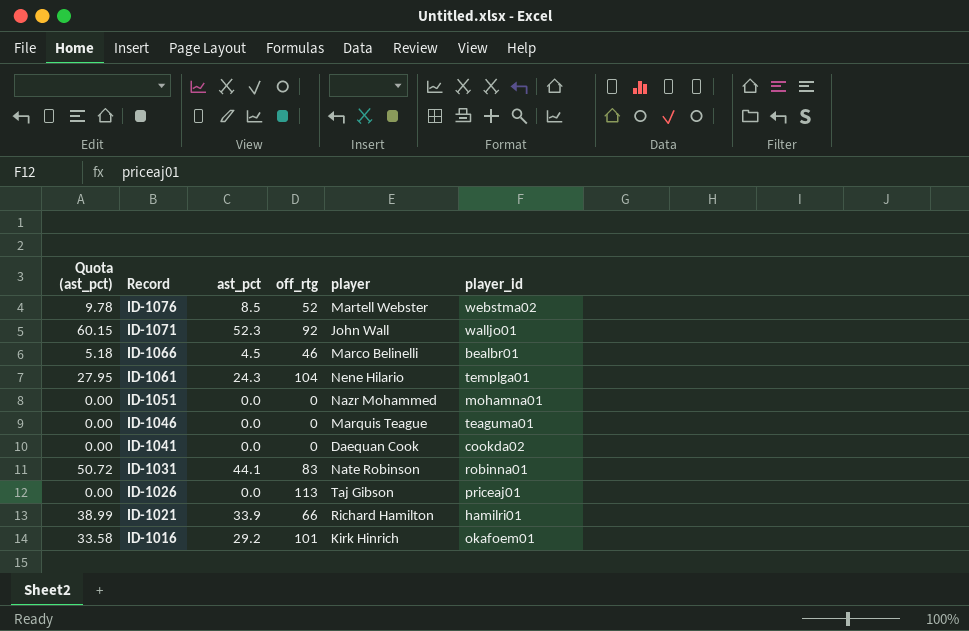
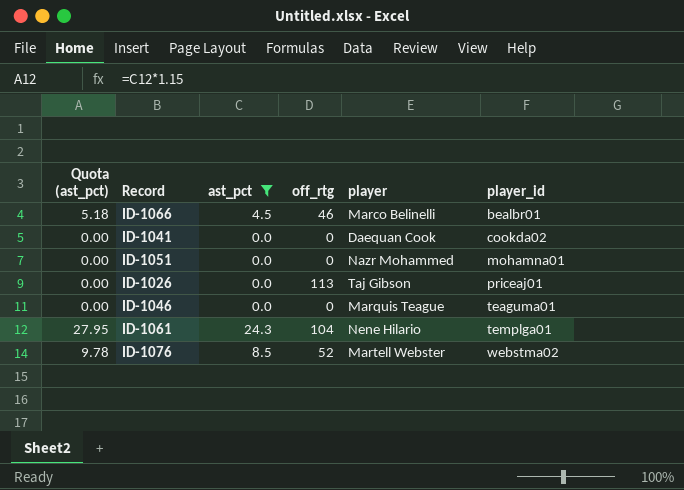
filter: none -> ast_pct <= 24.3
row order: Record descending -> player_id ascending

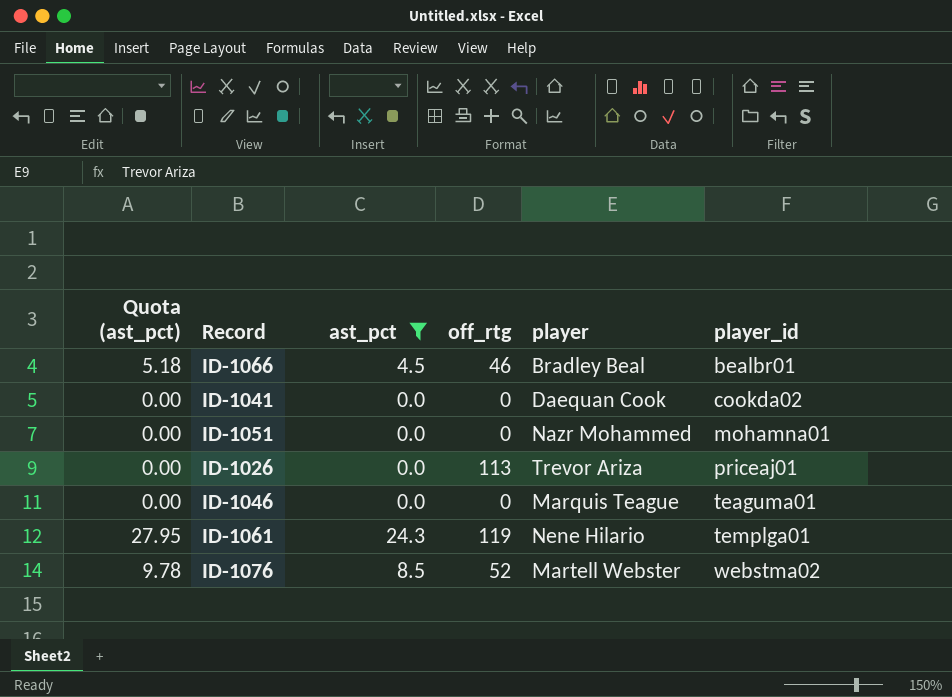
ID-1066 | player: Marco Belinelli -> Bradley Beal
ID-1026 | player: Taj Gibson -> Trevor Ariza
ID-1061 | off_rtg: 104 -> 119

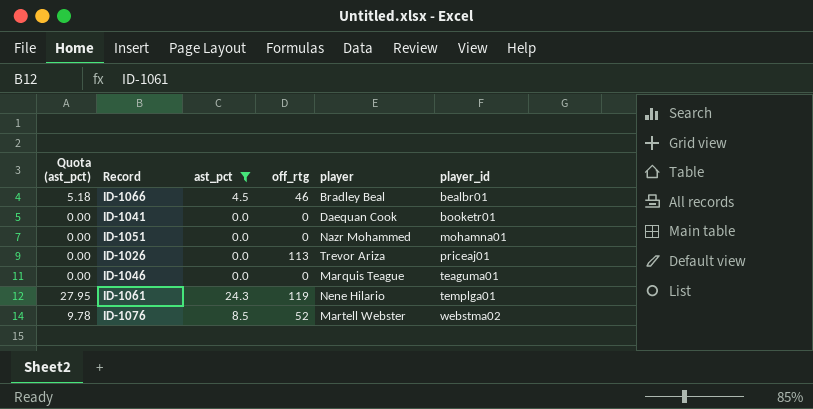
ID-1041 | player_id: cookda02 -> booketr01

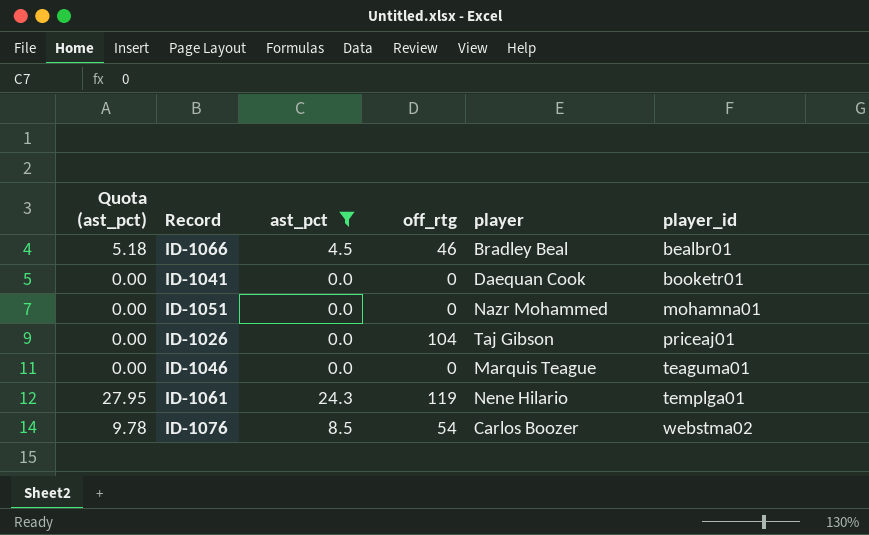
ID-1026 | off_rtg: 113 -> 104
ID-1026 | player: Trevor Ariza -> Taj Gibson
ID-1076 | off_rtg: 52 -> 54
ID-1076 | player: Martell Webster -> Carlos Boozer

